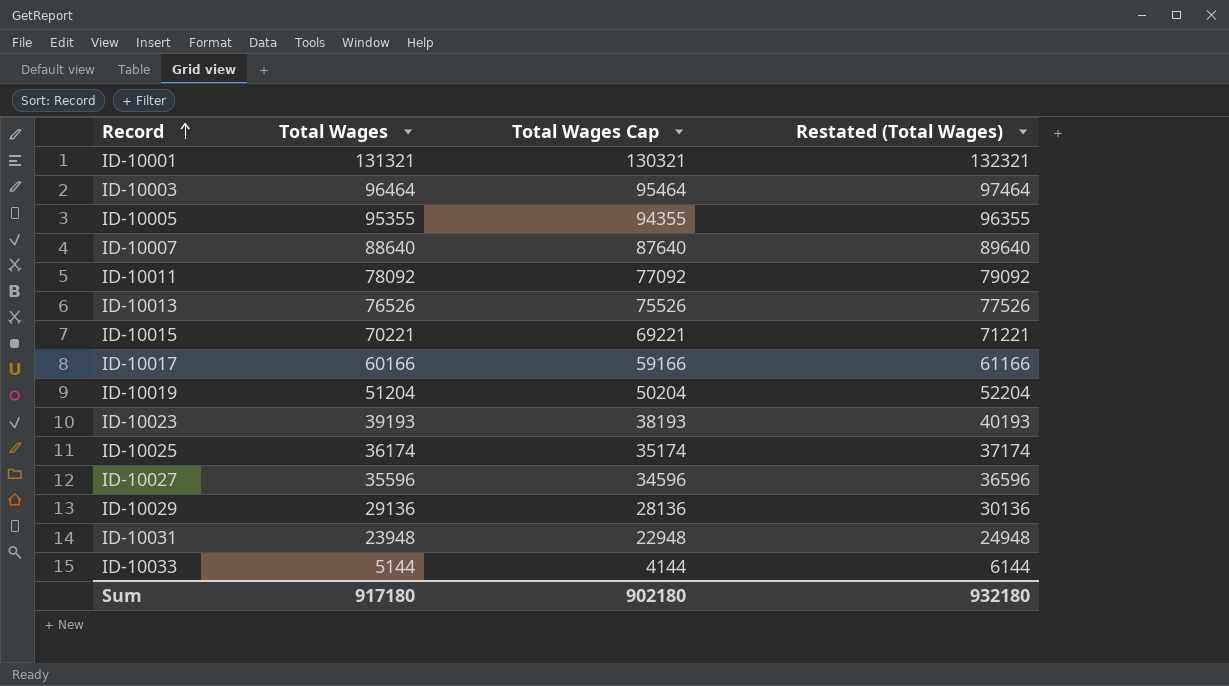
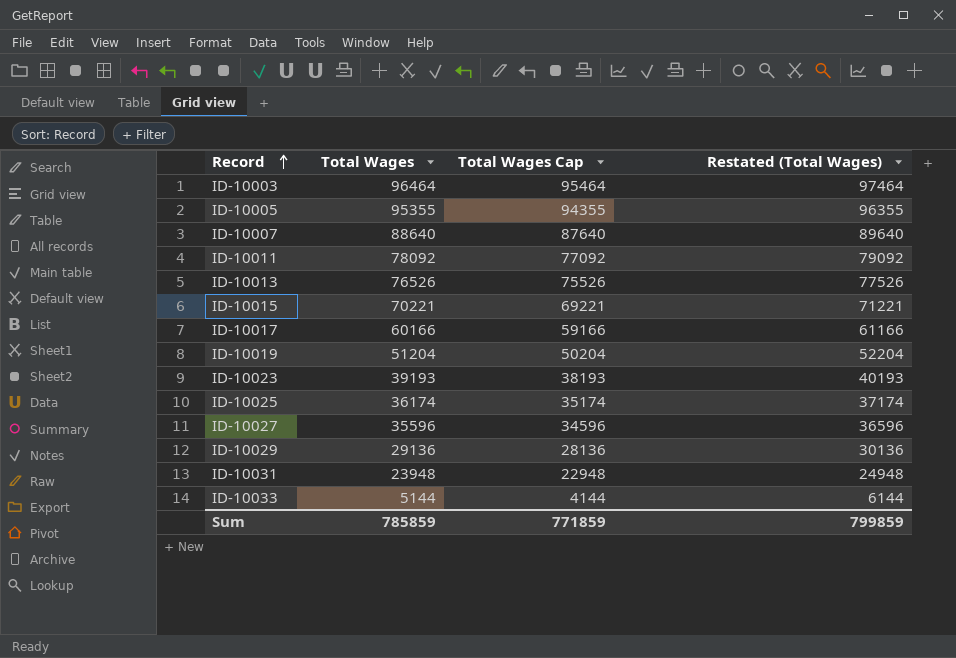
row ID-10001: 131321 | 130321 | 132321 -> none
Sum | Total Wages: 917180 -> 785859
Sum | Total Wages Cap: 902180 -> 771859
Sum | Restated (Total Wages): 932180 -> 799859

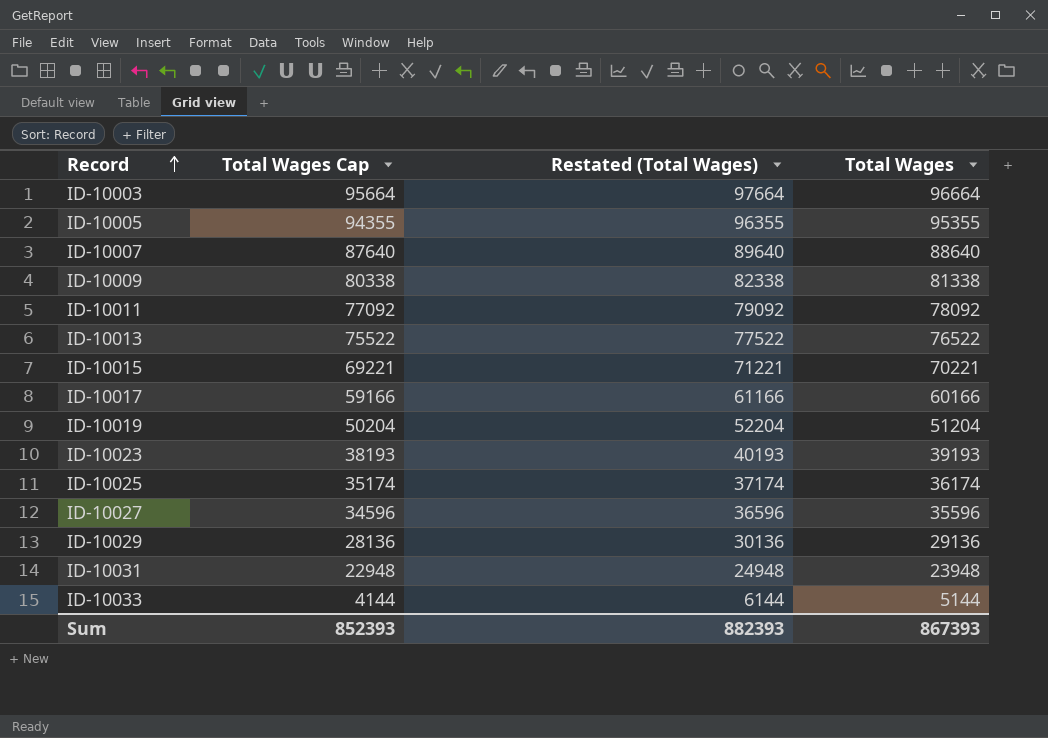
column Total Wages | position: 2 -> 4
ID-10003 | Total Wages Cap: 95464 -> 95664
ID-10003 | Restated (Total Wages): 97464 -> 97664
ID-10003 | Total Wages: 96464 -> 96664
row ID-10009: none -> 80338 | 82338 | 81338
ID-10013 | Total Wages Cap: 75526 -> 75522
ID-10013 | Restated (Total Wages): 77526 -> 77522
ID-10013 | Total Wages: 76526 -> 76522
Sum | Total Wages Cap: 771859 -> 852393
Sum | Restated (Total Wages): 799859 -> 882393
Sum | Total Wages: 785859 -> 867393

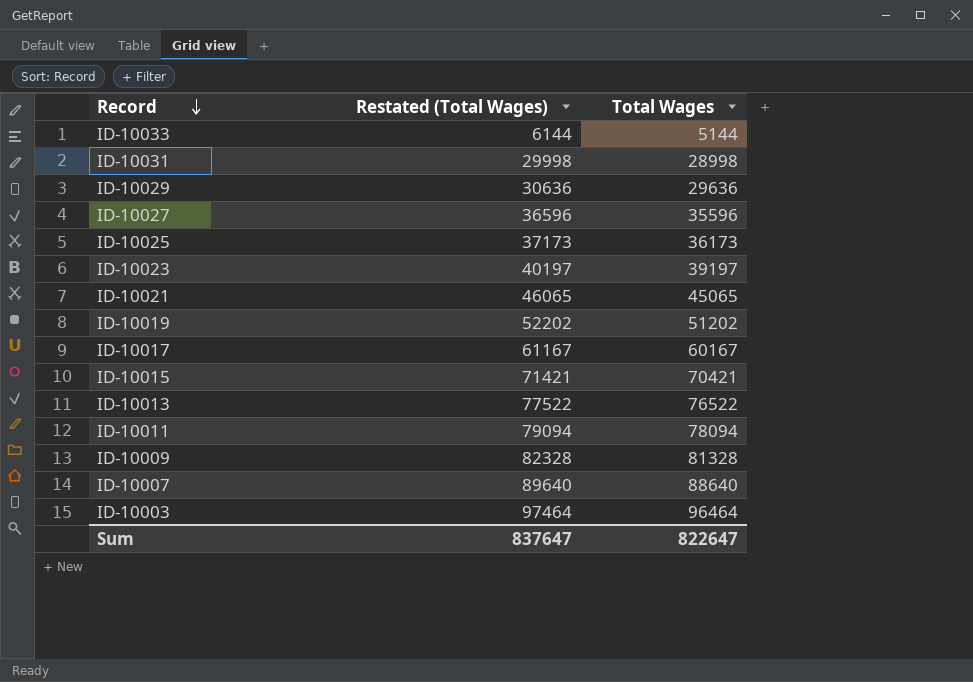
row order: Record ascending -> Record descending
column Total Wages Cap | formula: [Total Wages] - 1000 -> none
row ID-10005: 94355 | 96355 | 95355 -> none
ID-10031 | Restated (Total Wages): 24948 -> 29998
ID-10031 | Total Wages: 23948 -> 28998
ID-10029 | Restated (Total Wages): 30136 -> 30636
ID-10029 | Total Wages: 29136 -> 29636
ID-10025 | Restated (Total Wages): 37174 -> 37173
ID-10025 | Total Wages: 36174 -> 36173
ID-10023 | Restated (Total Wages): 40193 -> 40197
ID-10023 | Total Wages: 39193 -> 39197
row ID-10021: none -> 46065 | 45065
ID-10019 | Restated (Total Wages): 52204 -> 52202
ID-10019 | Total Wages: 51204 -> 51202
ID-10017 | Restated (Total Wages): 61166 -> 61167
ID-10017 | Total Wages: 60166 -> 60167
ID-10015 | Restated (Total Wages): 71221 -> 71421
ID-10015 | Total Wages: 70221 -> 70421
ID-10011 | Restated (Total Wages): 79092 -> 79094
ID-10011 | Total Wages: 78092 -> 78094
ID-10009 | Restated (Total Wages): 82338 -> 82328
ID-10009 | Total Wages: 81338 -> 81328
ID-10003 | Restated (Total Wages): 97664 -> 97464
ID-10003 | Total Wages: 96664 -> 96464
Sum | Restated (Total Wages): 882393 -> 837647
Sum | Total Wages: 867393 -> 822647

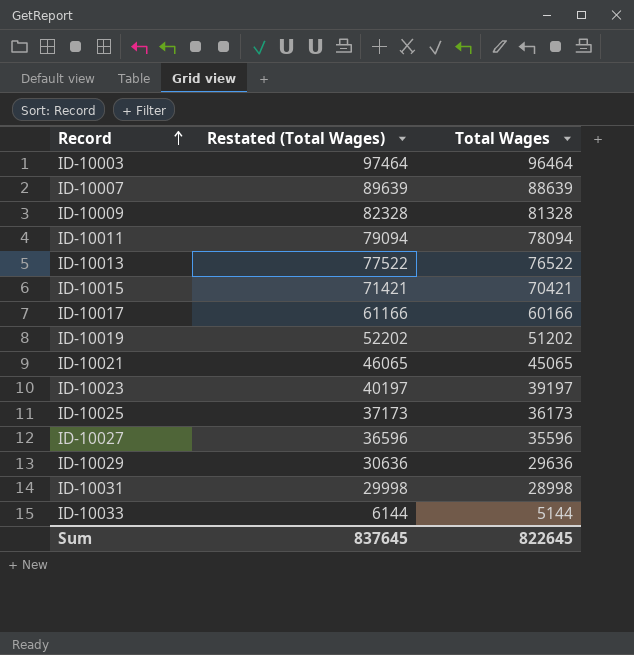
row order: Record descending -> Record ascending
ID-10007 | Restated (Total Wages): 89640 -> 89639
ID-10007 | Total Wages: 88640 -> 88639
ID-10017 | Restated (Total Wages): 61167 -> 61166
ID-10017 | Total Wages: 60167 -> 60166
Sum | Restated (Total Wages): 837647 -> 837645
Sum | Total Wages: 822647 -> 822645

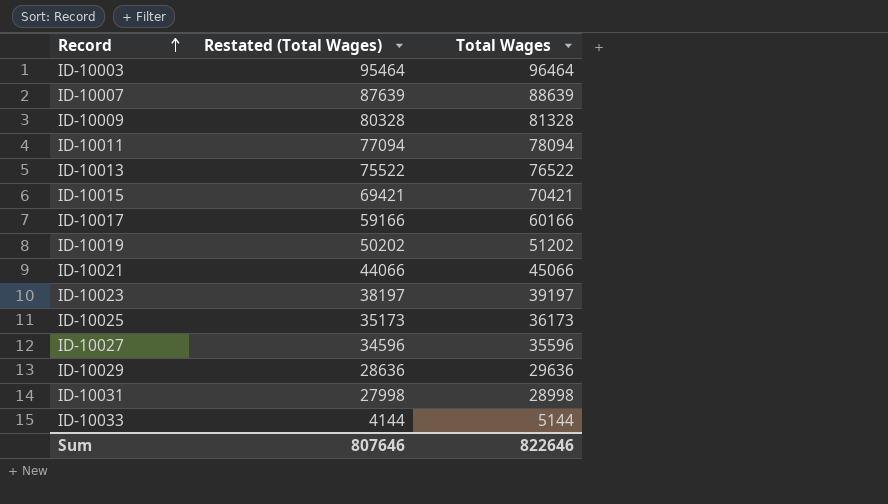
column Restated (Total Wages) | formula: [Total Wages] + 1000 -> [Total Wages] - 1000
ID-10021 | Total Wages: 45065 -> 45066
Sum | Restated (Total Wages): 837645 -> 807646
Sum | Total Wages: 822645 -> 822646

